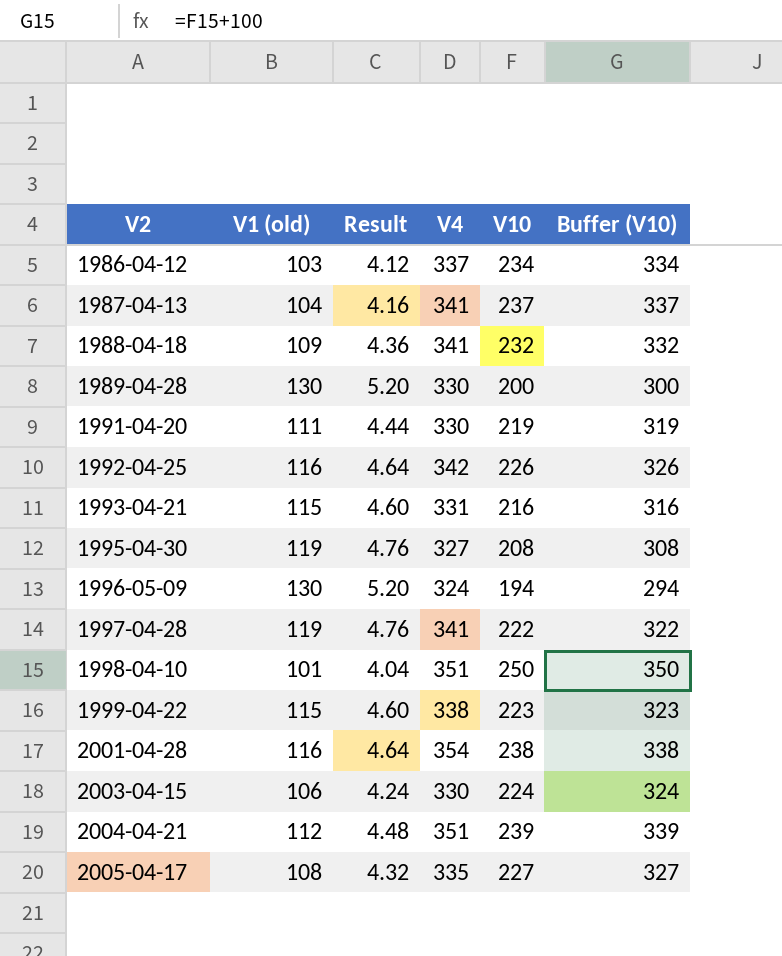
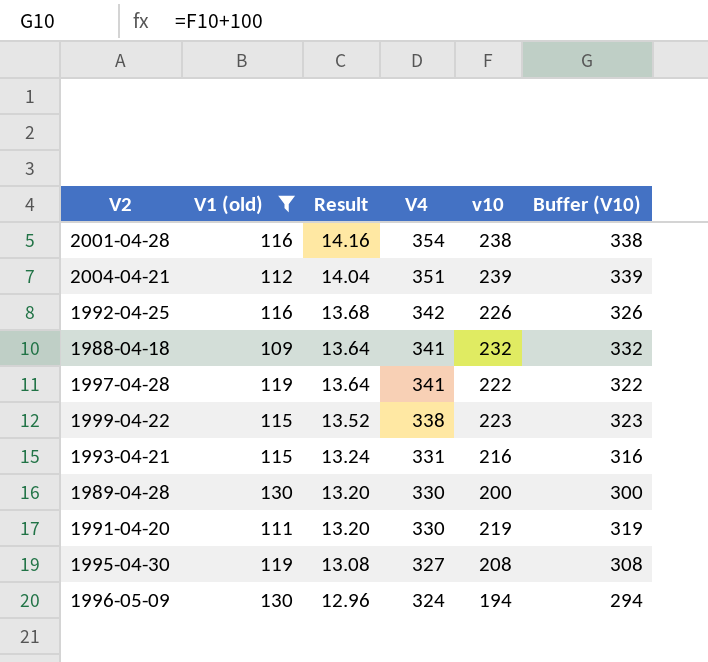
filter: none -> V1 (old) >= 109
row order: V2 ascending -> Result descending
column Result | formula: [V1 (old)] * 0.04 -> [V4] * 0.04
column name: V10 -> v10

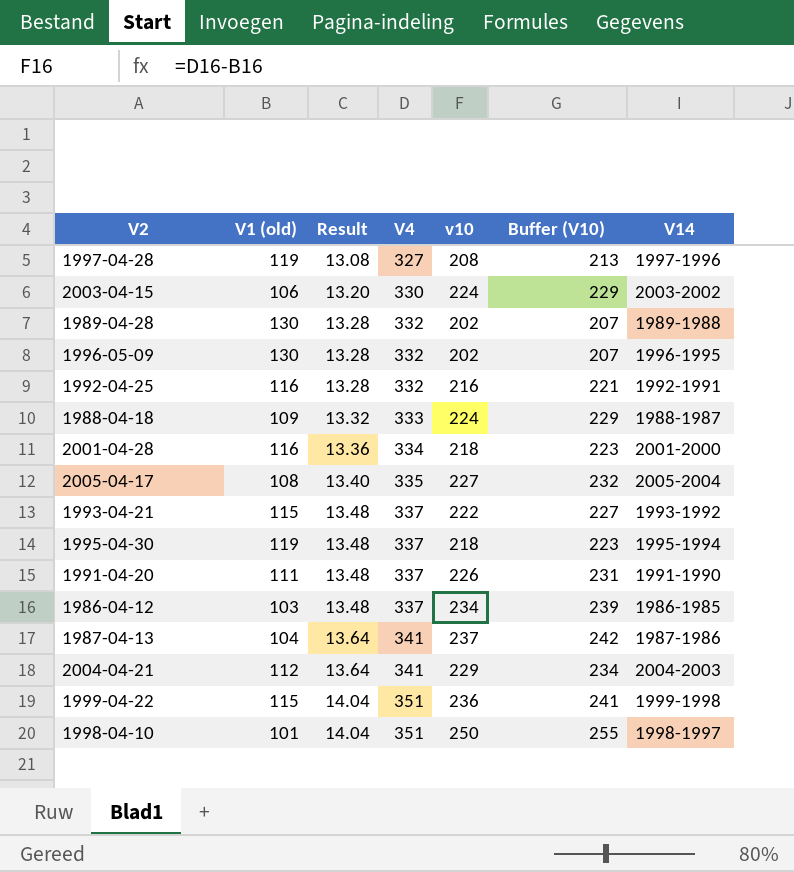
filter: V1 (old) >= 109 -> none
row order: Result descending -> Result ascending
column Buffer (V10) | formula: [v10] + 100 -> [v10] + 5
column V14 | position: none -> 7
1997-04-28 | Result: 13.64 -> 13.08
1997-04-28 | V4: 341 -> 327
1997-04-28 | v10: 222 -> 208
1989-04-28 | Result: 13.20 -> 13.28
1989-04-28 | V4: 330 -> 332
1989-04-28 | v10: 200 -> 202
1996-05-09 | Result: 12.96 -> 13.28
1996-05-09 | V4: 324 -> 332
1996-05-09 | v10: 194 -> 202
1992-04-25 | Result: 13.68 -> 13.28
1992-04-25 | V4: 342 -> 332
1992-04-25 | v10: 226 -> 216
1988-04-18 | Result: 13.64 -> 13.32
1988-04-18 | V4: 341 -> 333
1988-04-18 | v10: 232 -> 224
2001-04-28 | Result: 14.16 -> 13.36
2001-04-28 | V4: 354 -> 334
2001-04-28 | v10: 238 -> 218
1993-04-21 | Result: 13.24 -> 13.48
1993-04-21 | V4: 331 -> 337
1993-04-21 | v10: 216 -> 222
1995-04-30 | Result: 13.08 -> 13.48
1995-04-30 | V4: 327 -> 337
1995-04-30 | v10: 208 -> 218
1991-04-20 | Result: 13.20 -> 13.48
1991-04-20 | V4: 330 -> 337
1991-04-20 | v10: 219 -> 226
2004-04-21 | Result: 14.04 -> 13.64
2004-04-21 | V4: 351 -> 341
2004-04-21 | v10: 239 -> 229
1999-04-22 | Result: 13.52 -> 14.04
1999-04-22 | V4: 338 -> 351
1999-04-22 | v10: 223 -> 236

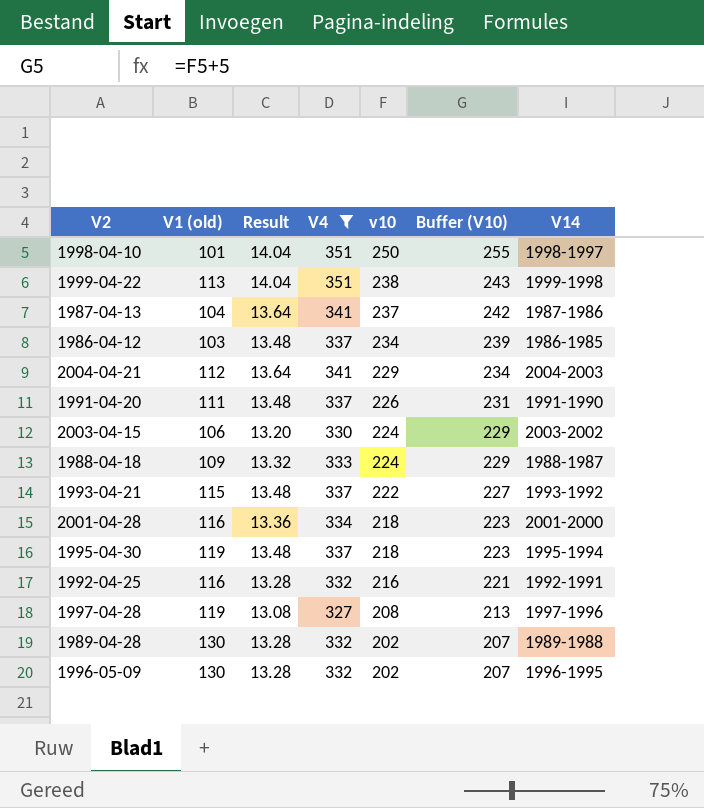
filter: none -> V4 != 335
row order: Result ascending -> v10 descending
1999-04-22 | V1 (old): 115 -> 113
1999-04-22 | v10: 236 -> 238
1999-04-22 | Buffer (V10): 241 -> 243

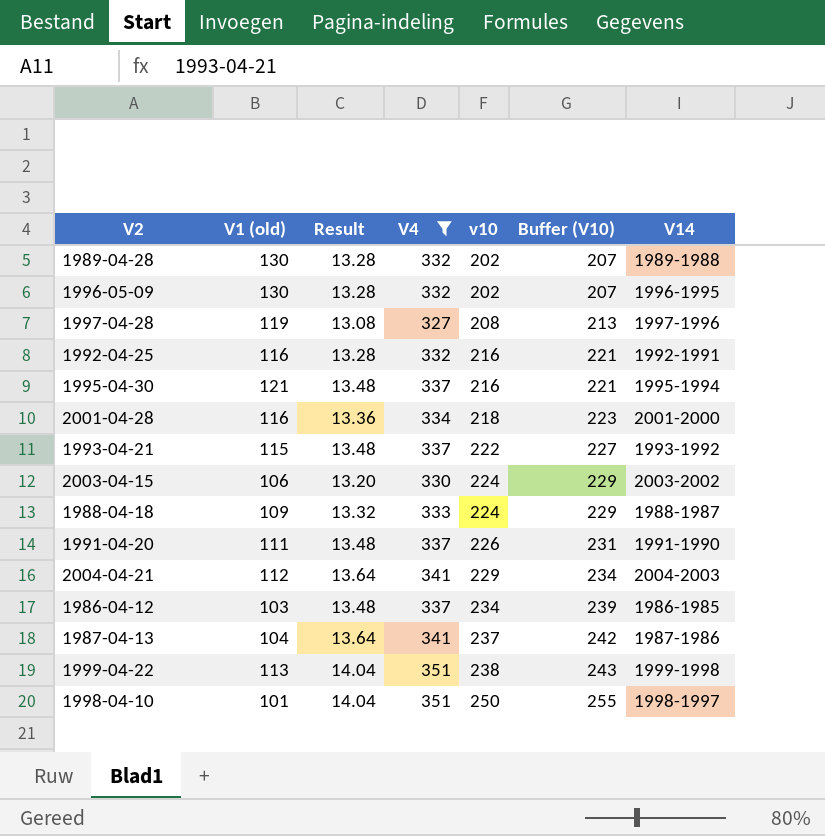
row order: v10 descending -> v10 ascending
1995-04-30 | V1 (old): 119 -> 121
1995-04-30 | v10: 218 -> 216
1995-04-30 | Buffer (V10): 223 -> 221

